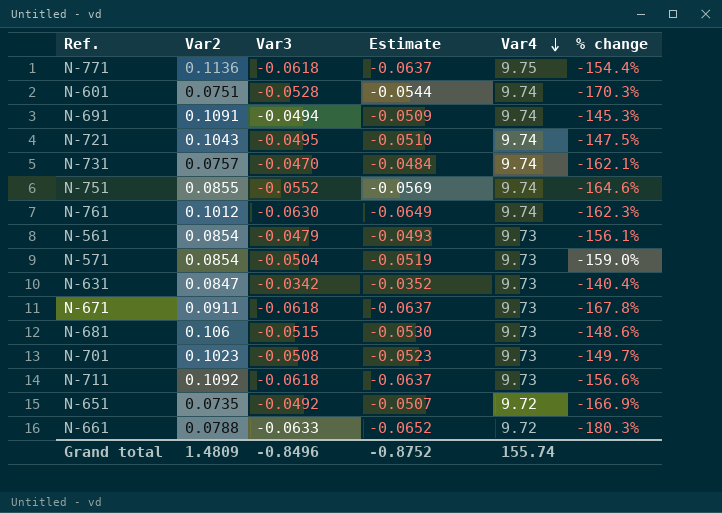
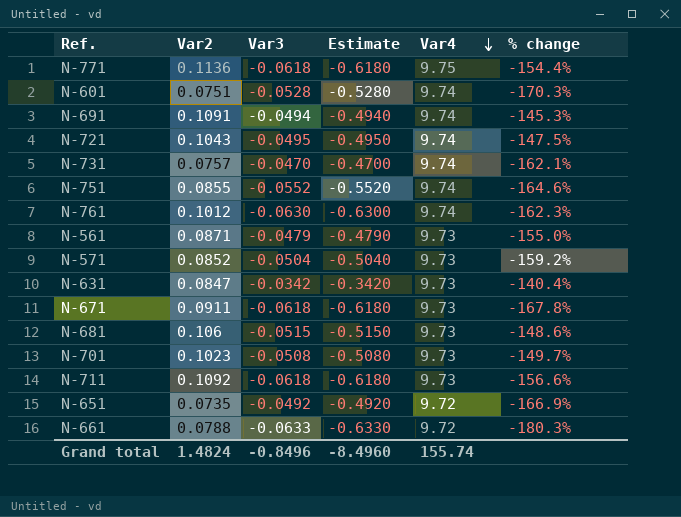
column Estimate | formula: [Var3] * 1.03 -> [Var3] * 10
N-561 | Var2: 0.0854 -> 0.0871
N-561 | % change: -156.1% -> -155.0%
N-571 | Var2: 0.0854 -> 0.0852
N-571 | % change: -159.0% -> -159.2%
Grand total | Var2: 1.4809 -> 1.4824
Grand total | Estimate: -0.8752 -> -8.4960

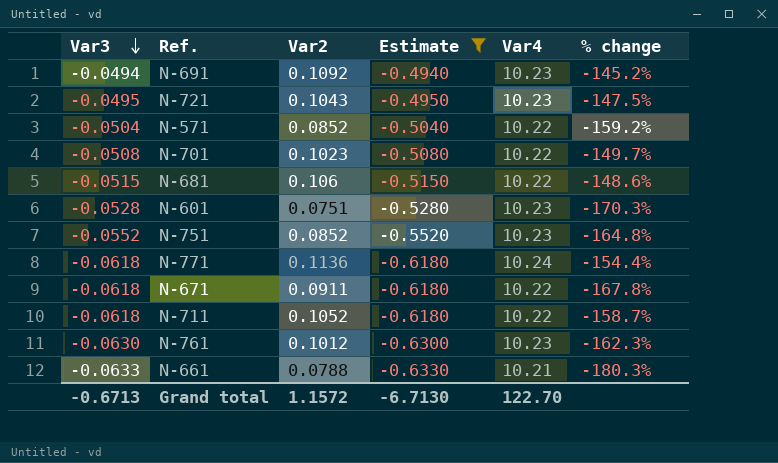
filter: none -> Estimate <= -0.4940
row order: Var4 descending -> Var3 descending
column Var3 | position: 3 -> 1
N-691 | Var2: 0.1091 -> 0.1092
N-691 | Var4: 9.74 -> 10.23
N-691 | % change: -145.3% -> -145.2%
N-721 | Var4: 9.74 -> 10.23
N-571 | Var4: 9.73 -> 10.22
N-701 | Var4: 9.73 -> 10.22
N-681 | Var4: 9.73 -> 10.22
N-601 | Var4: 9.74 -> 10.23
N-751 | Var2: 0.0855 -> 0.0852
N-751 | Var4: 9.74 -> 10.23
N-751 | % change: -164.6% -> -164.8%
N-771 | Var4: 9.75 -> 10.24
N-671 | Var4: 9.73 -> 10.22
N-711 | Var2: 0.1092 -> 0.1052
N-711 | Var4: 9.73 -> 10.22
N-711 | % change: -156.6% -> -158.7%
N-761 | Var4: 9.74 -> 10.23
N-661 | Var4: 9.72 -> 10.21
Grand total | Var3: -0.8496 -> -0.6713
Grand total | Var2: 1.4824 -> 1.1572
Grand total | Estimate: -8.4960 -> -6.7130
Grand total | Var4: 155.74 -> 122.70

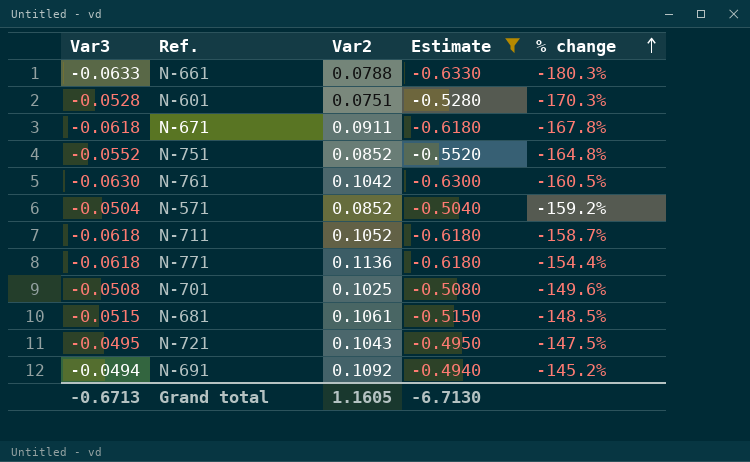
row order: Var3 descending -> % change ascending
column Var4 | position: 5 -> none
N-761 | Var2: 0.1012 -> 0.1042
N-761 | % change: -162.3% -> -160.5%
N-701 | Var2: 0.1023 -> 0.1025
N-701 | % change: -149.7% -> -149.6%
N-681 | Var2: 0.106 -> 0.1061
N-681 | % change: -148.6% -> -148.5%
Grand total | Var2: 1.1572 -> 1.1605

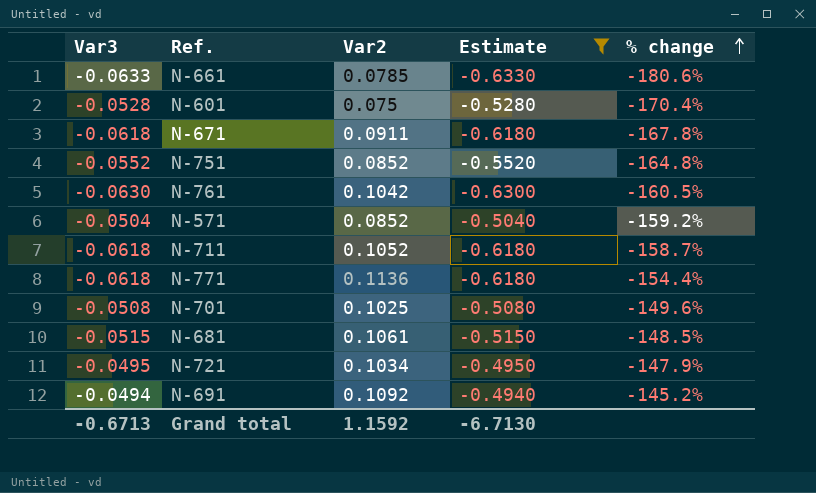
N-661 | Var2: 0.0788 -> 0.0785
N-661 | % change: -180.3% -> -180.6%
N-601 | Var2: 0.0751 -> 0.075
N-601 | % change: -170.3% -> -170.4%
N-721 | Var2: 0.1043 -> 0.1034
N-721 | % change: -147.5% -> -147.9%
Grand total | Var2: 1.1605 -> 1.1592

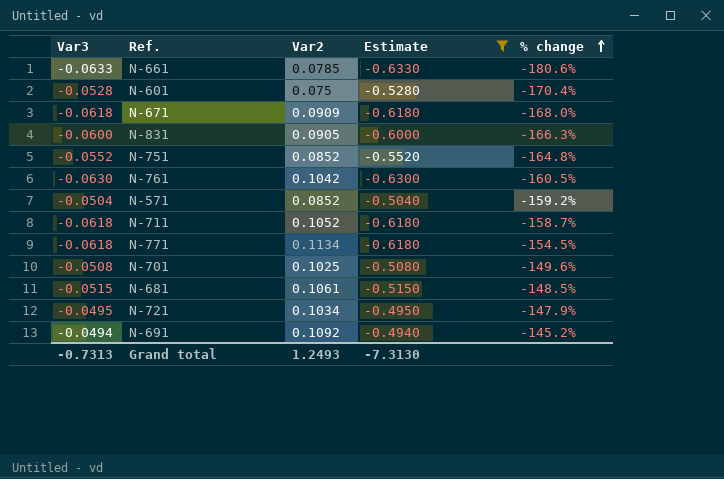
N-671 | Var2: 0.0911 -> 0.0909
N-671 | % change: -167.8% -> -168.0%
row N-831: none -> -0.0600 | 0.0905 | -0.6000 | -166.3%
N-771 | Var2: 0.1136 -> 0.1134
N-771 | % change: -154.4% -> -154.5%
Grand total | Var3: -0.6713 -> -0.7313
Grand total | Var2: 1.1592 -> 1.2493
Grand total | Estimate: -6.7130 -> -7.3130

